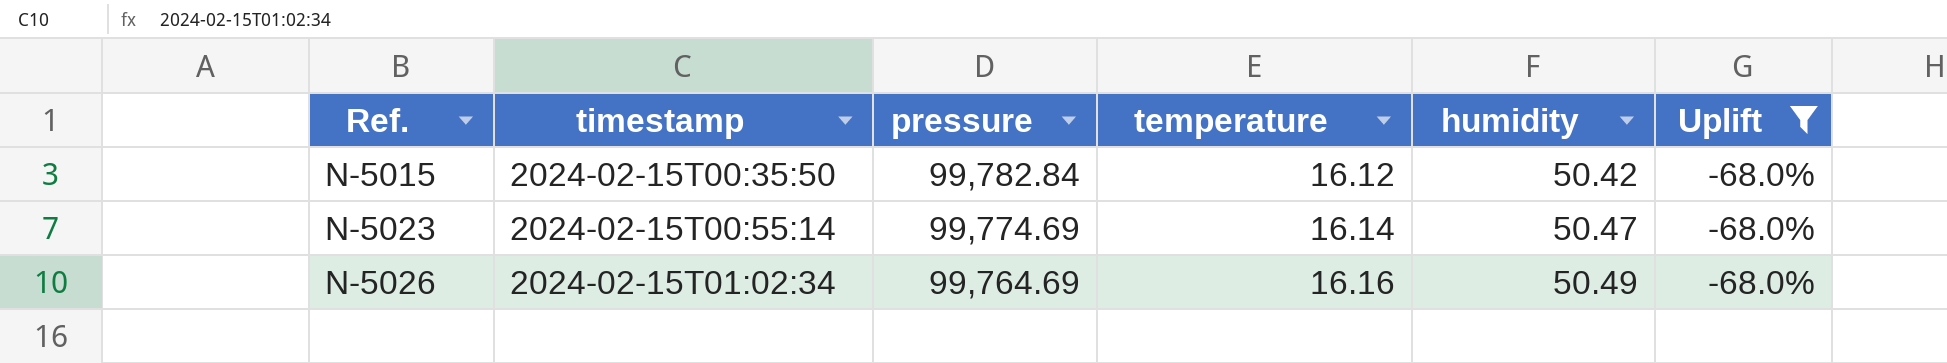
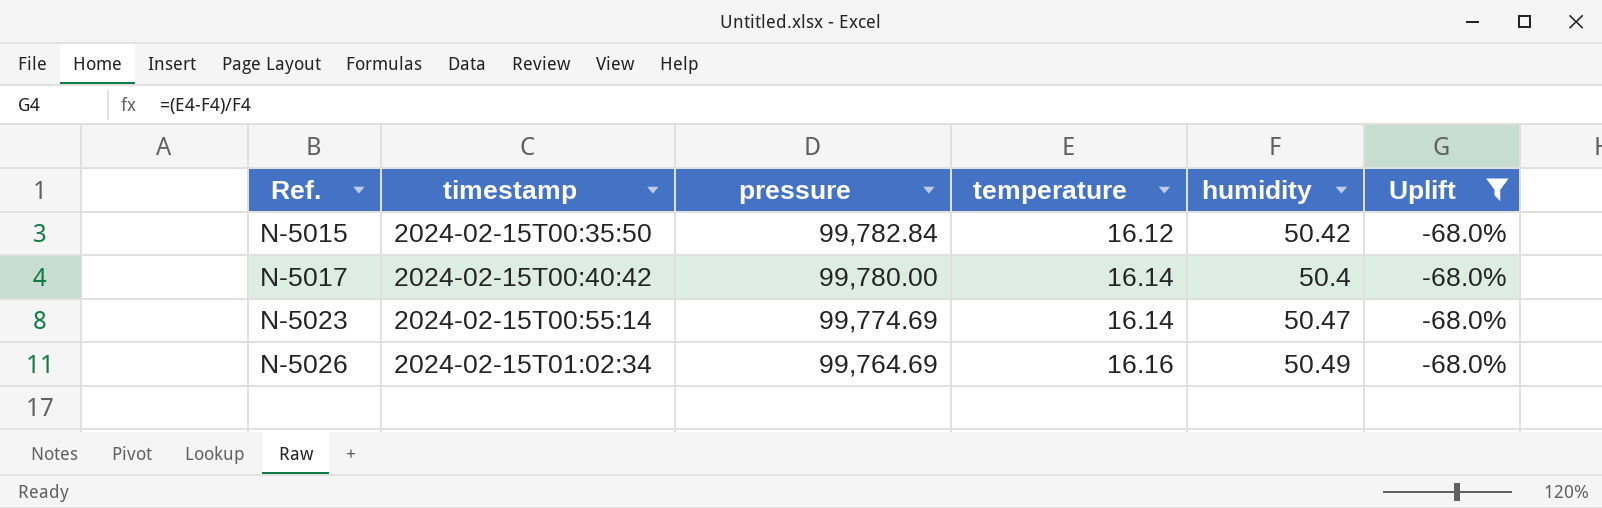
row N-5017: none -> 2024-02-15T00:40:42 | 99,780.00 | 16.14 | 50.4 | -68.0%

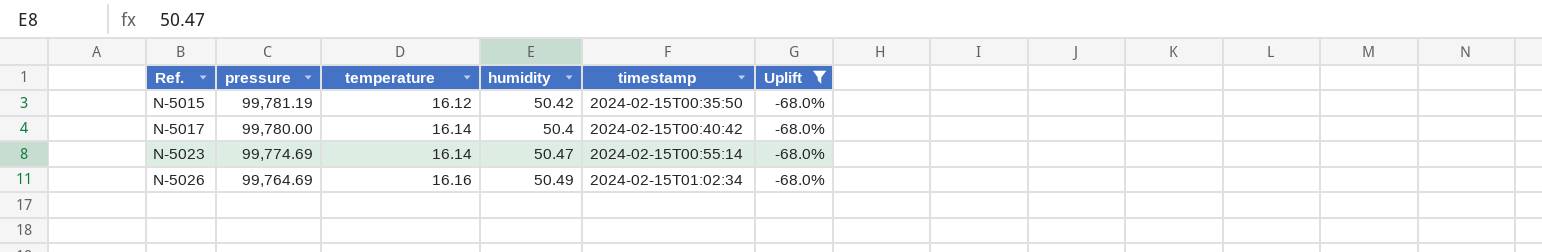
column timestamp | position: 2 -> 5
N-5015 | pressure: 99,782.84 -> 99,781.19

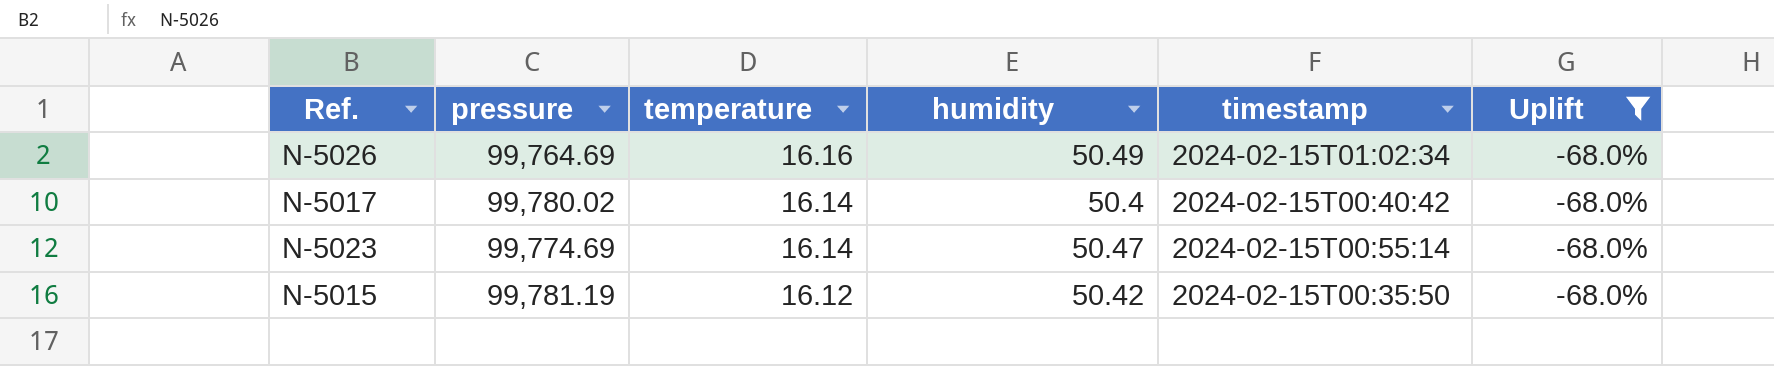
row order: Ref. ascending -> temperature descending
N-5017 | pressure: 99,780.00 -> 99,780.02

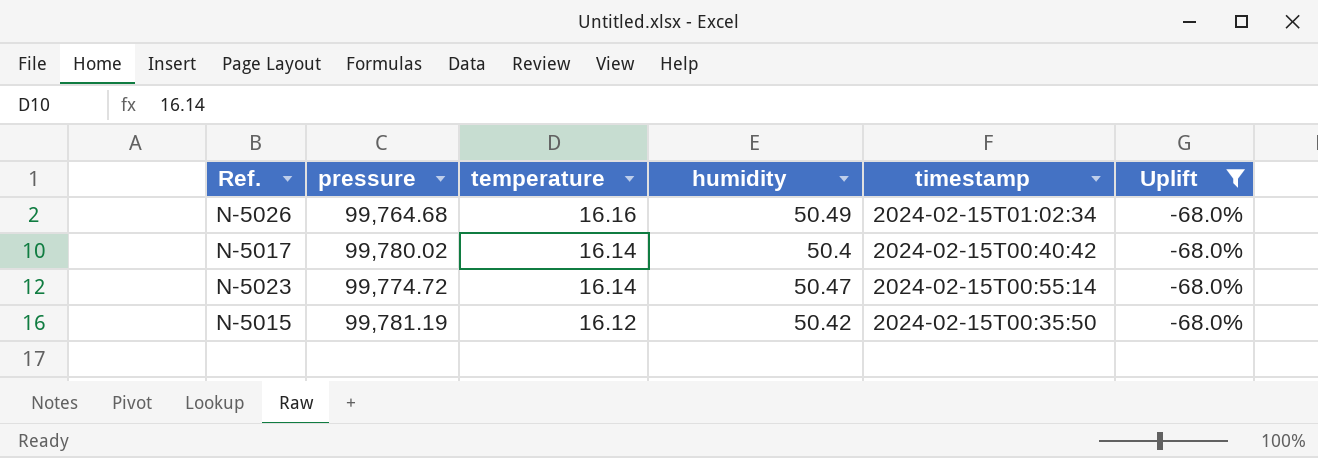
N-5026 | pressure: 99,764.69 -> 99,764.68
N-5023 | pressure: 99,774.69 -> 99,774.72

